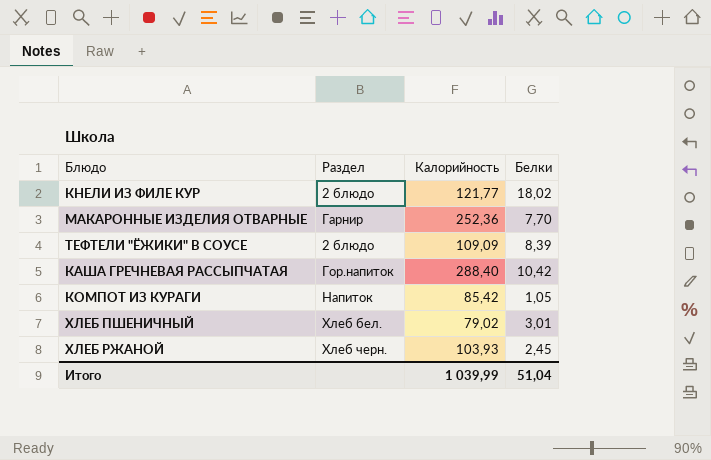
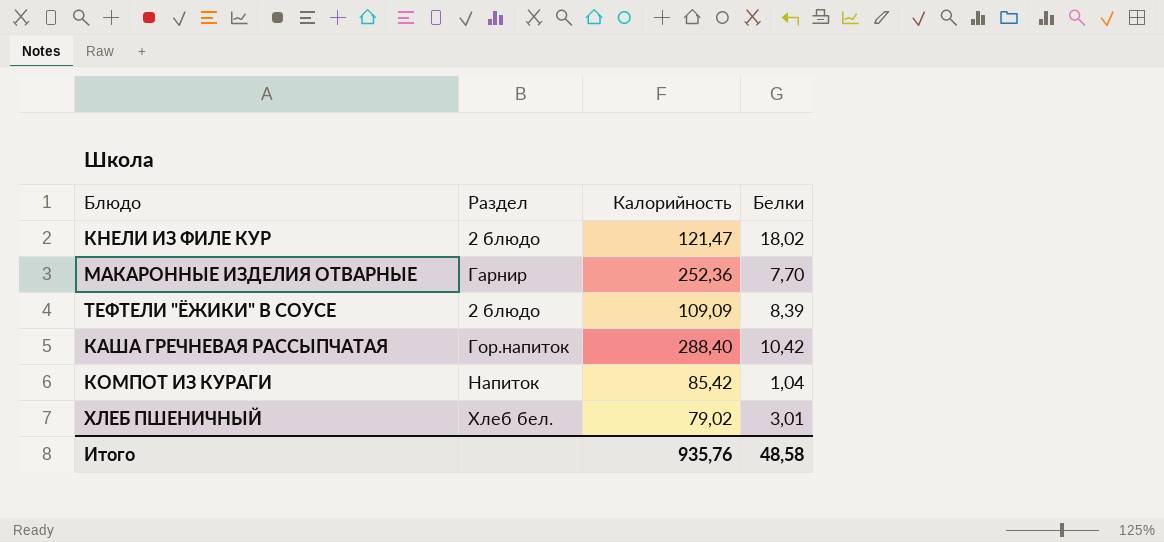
row ХЛЕБ РЖАНОЙ: Хлеб черн. | 103,93 | 2,45 -> none
КНЕЛИ ИЗ ФИЛЕ КУР | Калорийность: 121,77 -> 121,47
КОМПОТ ИЗ КУРАГИ | Белки: 1,05 -> 1,04
Итого | Калорийность: 1 039,99 -> 935,76
Итого | Белки: 51,04 -> 48,58

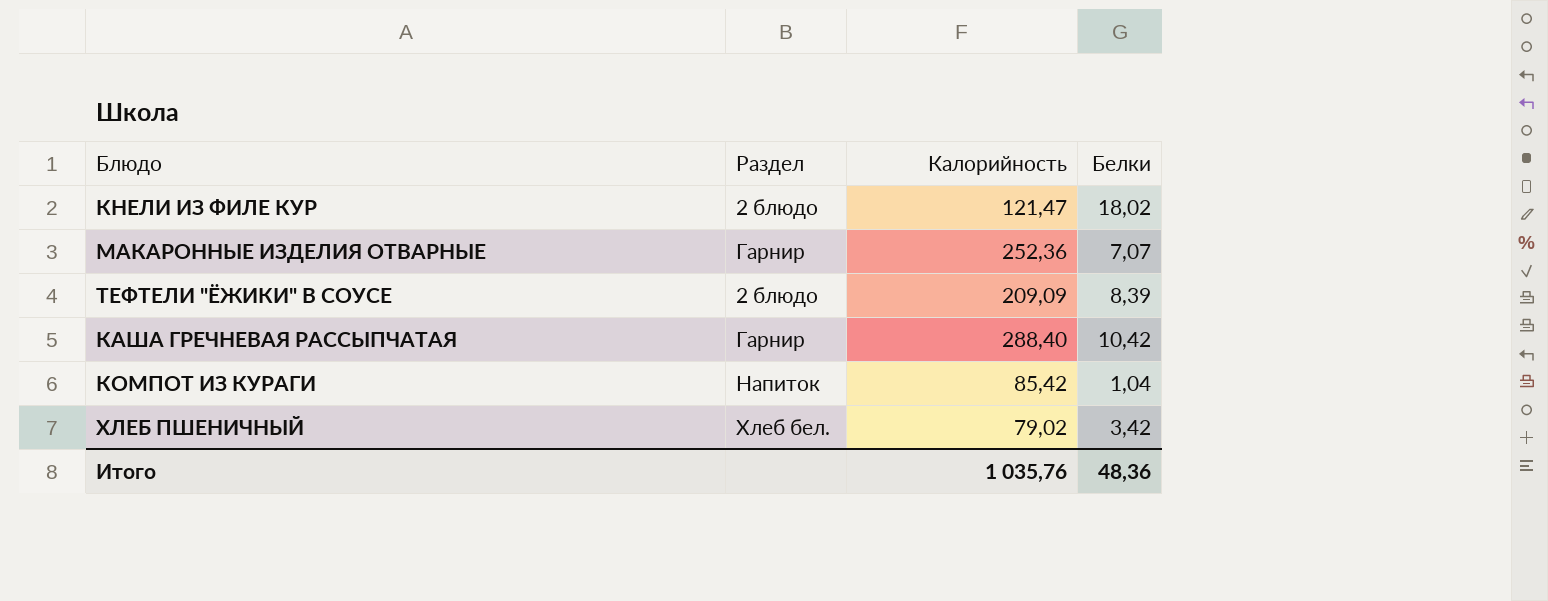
МАКАРОННЫЕ ИЗДЕЛИЯ ОТВАРНЫЕ | Белки: 7,70 -> 7,07
ТЕФТЕЛИ "ЁЖИКИ" В СОУСЕ | Калорийность: 109,09 -> 209,09
КАША ГРЕЧНЕВАЯ РАССЫПЧАТАЯ | Раздел: Гор.напиток -> Гарнир
ХЛЕБ ПШЕНИЧНЫЙ | Белки: 3,01 -> 3,42
Итого | Калорийность: 935,76 -> 1 035,76
Итого | Белки: 48,58 -> 48,36

